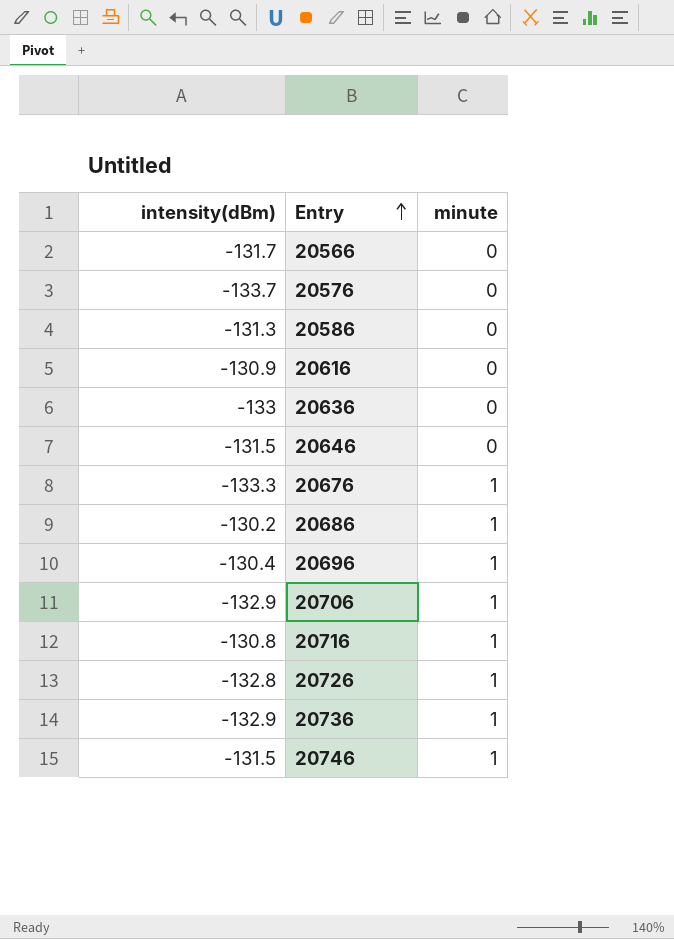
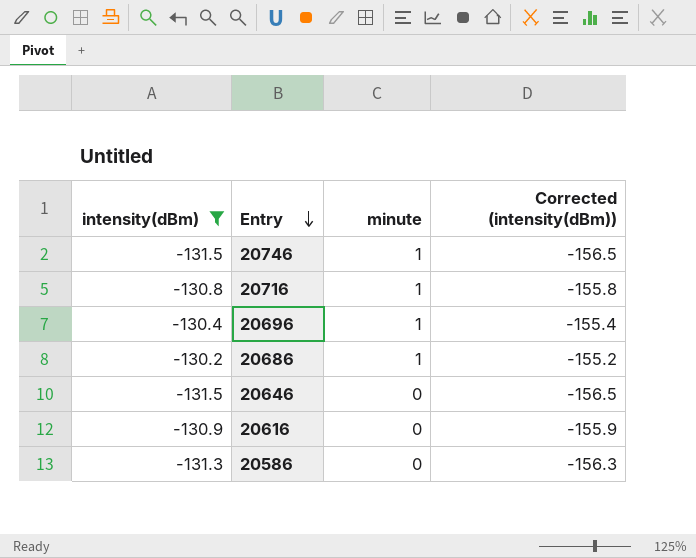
filter: none -> intensity(dBm) >= -131.5
row order: Entry ascending -> Entry descending
column Corrected (intensity(dBm)) | formula: none -> [intensity(dBm)] - 25

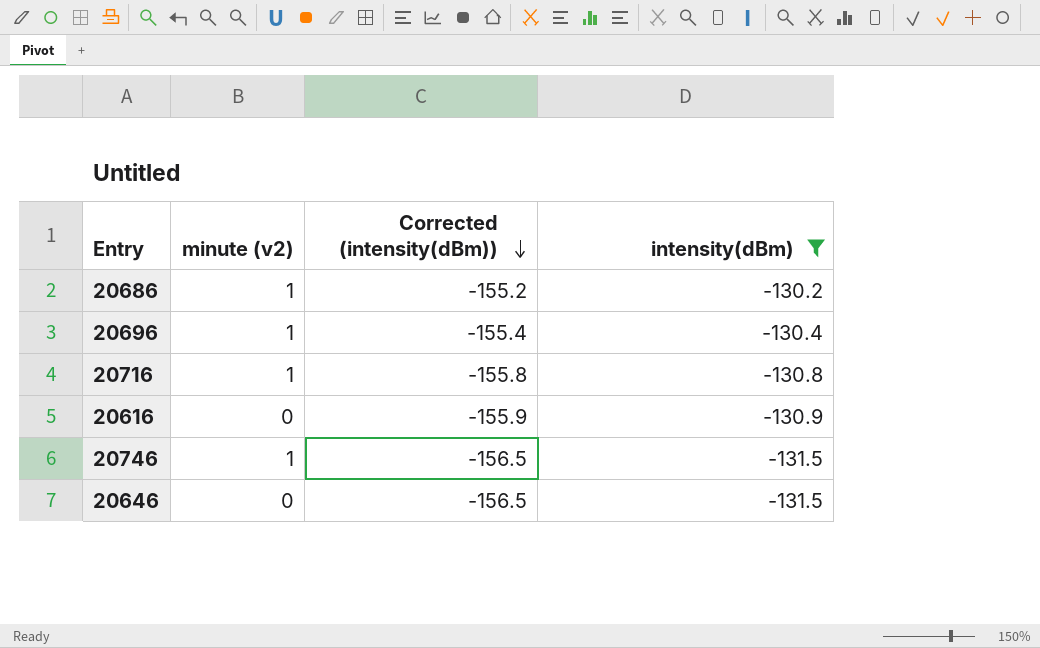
row order: Entry descending -> Corrected (intensity(dBm)) descending
column name: minute -> minute (v2)
column intensity(dBm) | position: 1 -> 4
row 20586: -131.3 | 0 | -156.3 -> none

